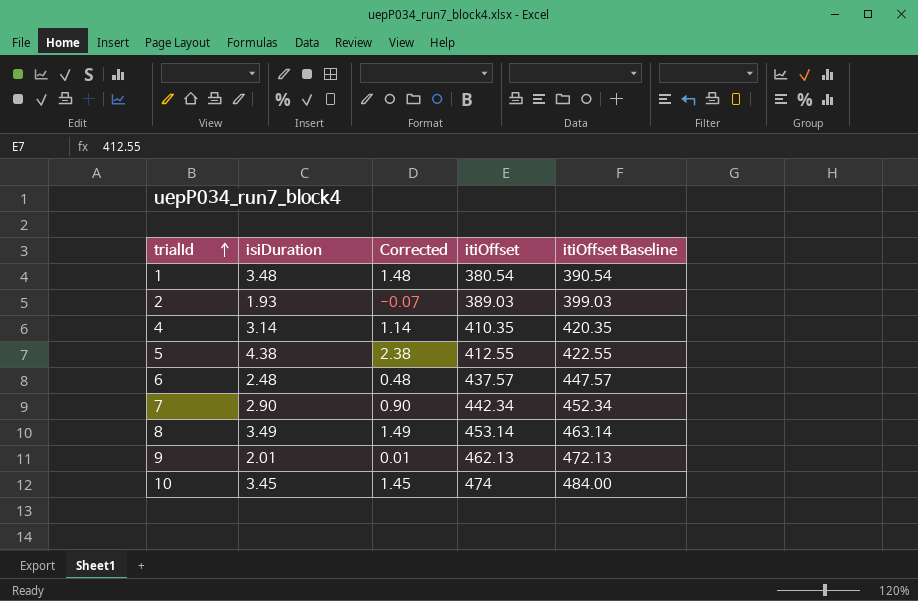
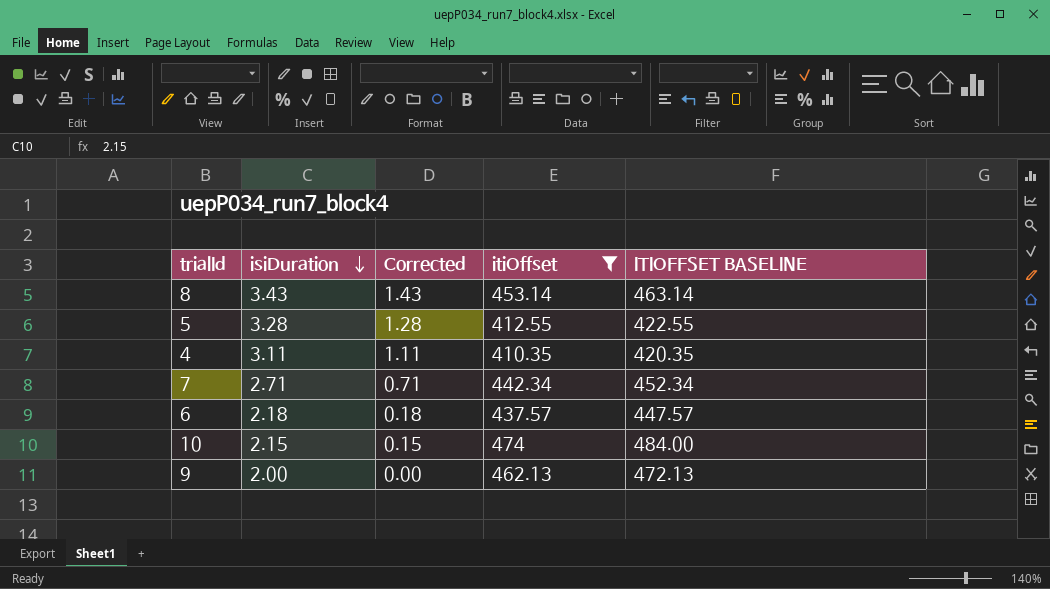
filter: none -> itiOffset >= 410.35
row order: trialId ascending -> isiDuration descending
column name: itiOffset Baseline -> ITIOFFSET BASELINE
8 | isiDuration: 3.49 -> 3.43
8 | Corrected: 1.49 -> 1.43
5 | isiDuration: 4.38 -> 3.28
5 | Corrected: 2.38 -> 1.28
4 | isiDuration: 3.14 -> 3.11
4 | Corrected: 1.14 -> 1.11
7 | isiDuration: 2.90 -> 2.71
7 | Corrected: 0.90 -> 0.71
6 | isiDuration: 2.48 -> 2.18
6 | Corrected: 0.48 -> 0.18
10 | isiDuration: 3.45 -> 2.15
10 | Corrected: 1.45 -> 0.15
9 | isiDuration: 2.01 -> 2.00
9 | Corrected: 0.01 -> 0.00

